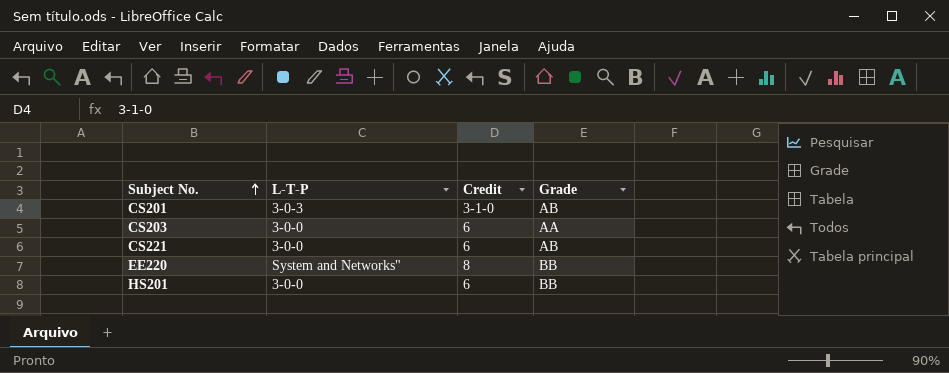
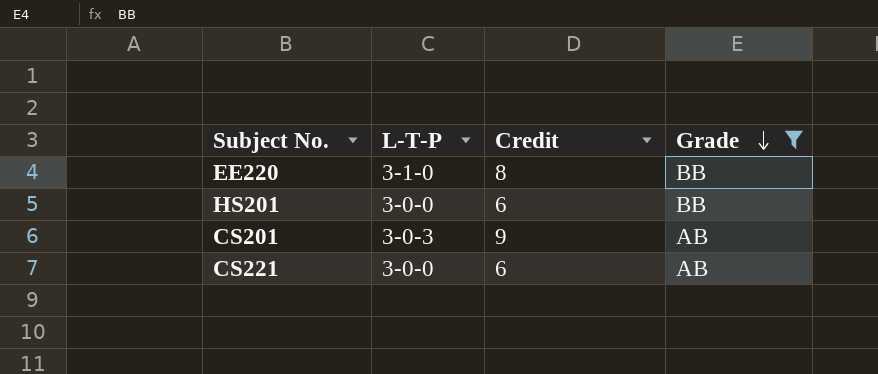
filter: none -> Grade != AA
row order: Subject No. ascending -> Grade descending
EE220 | L-T-P: System and Networks" -> 3-1-0
CS201 | Credit: 3-1-0 -> 9

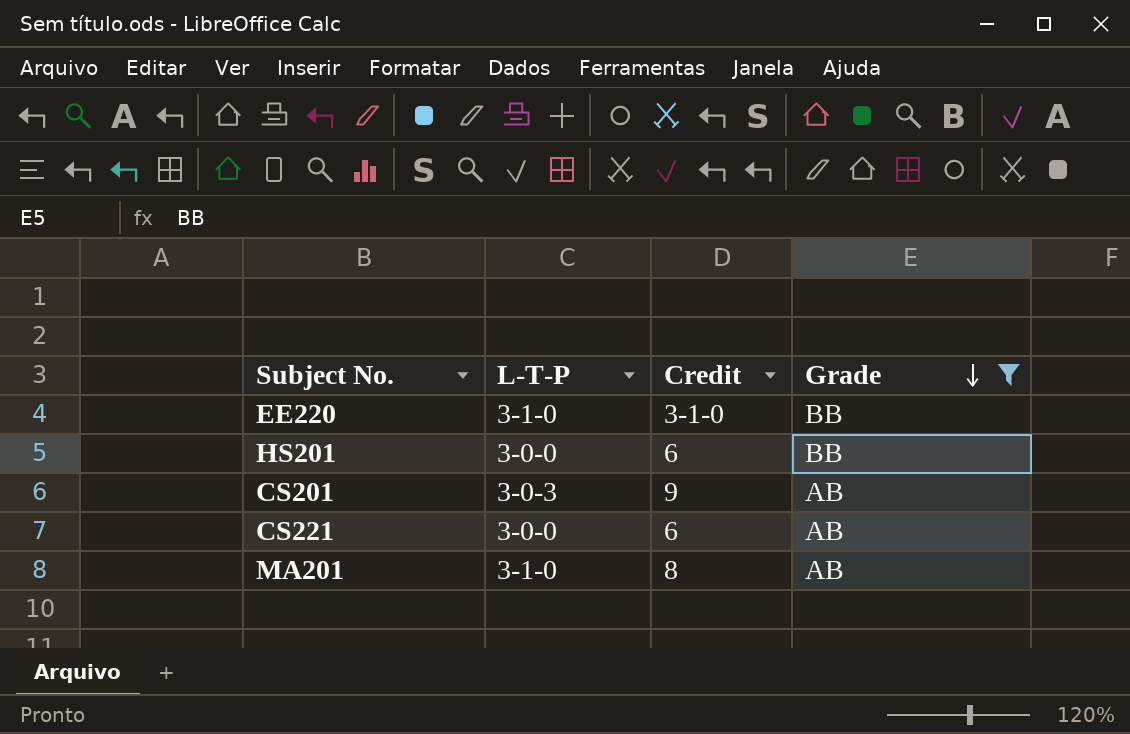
EE220 | Credit: 8 -> 3-1-0
row MA201: none -> 3-1-0 | 8 | AB

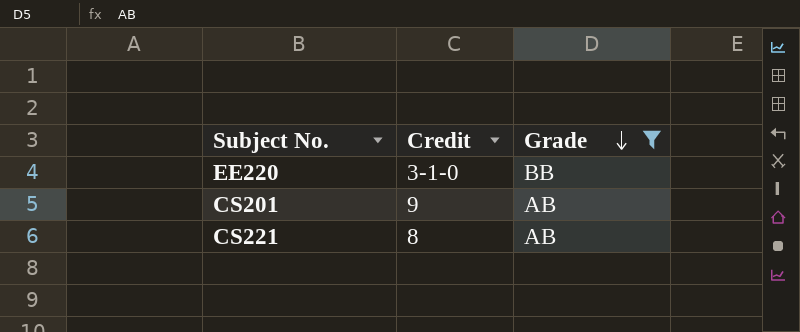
column L-T-P | position: 2 -> none
row HS201: 3-0-0 | 6 | BB -> none
row MA201: 3-1-0 | 8 | AB -> none
CS221 | Credit: 6 -> 8

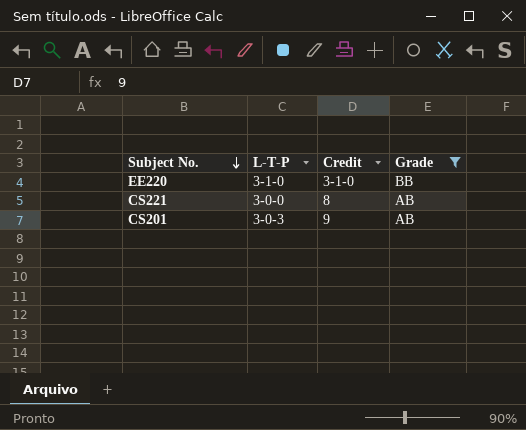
row order: Grade descending -> Subject No. descending
column L-T-P | position: none -> 2

